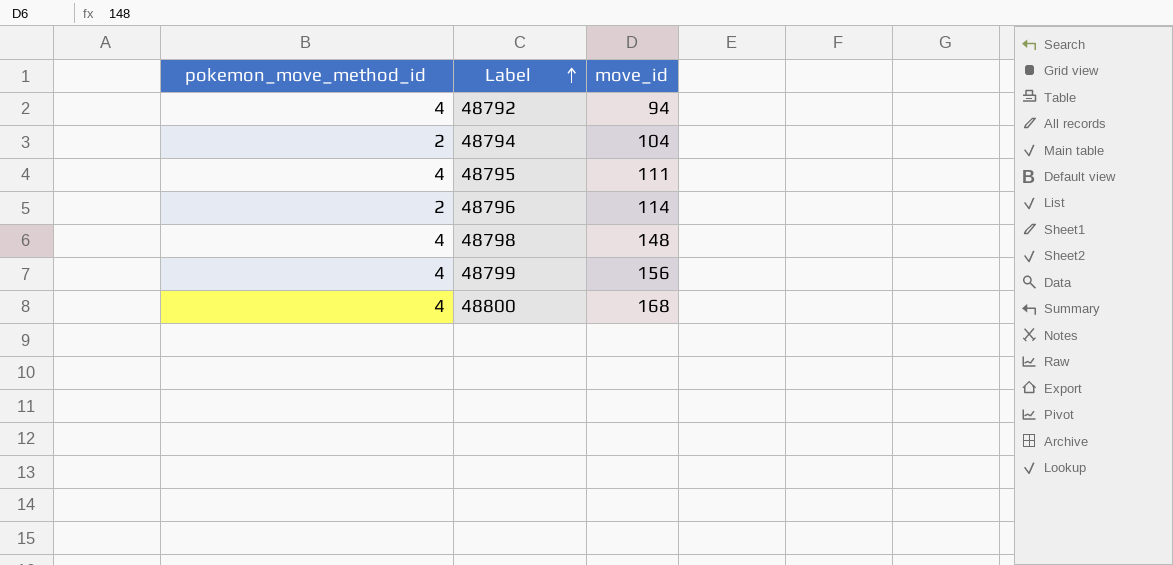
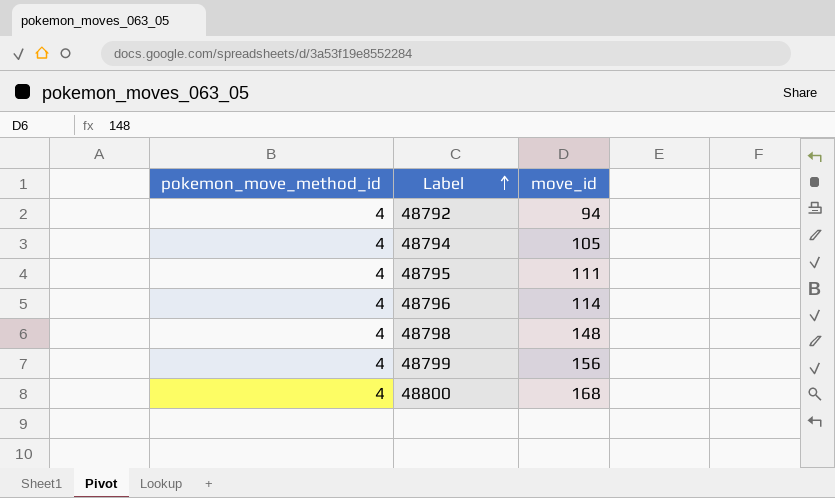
48794 | pokemon_move_method_id: 2 -> 4
48794 | move_id: 104 -> 105
48796 | pokemon_move_method_id: 2 -> 4

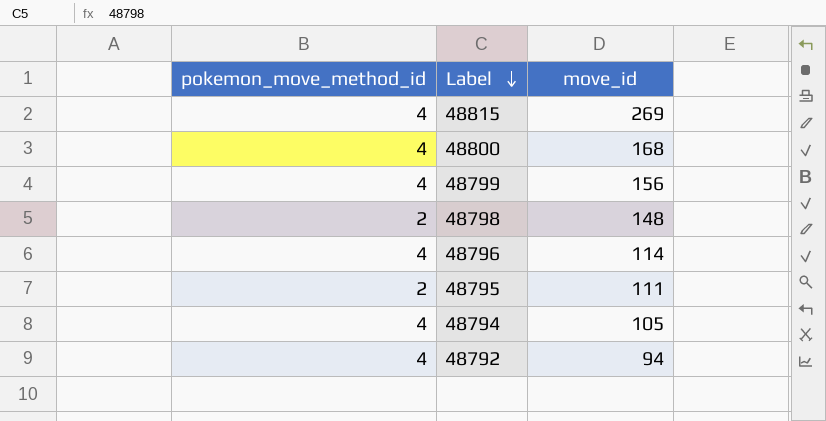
row order: Label ascending -> Label descending
row 48815: none -> 4 | 269
48798 | pokemon_move_method_id: 4 -> 2
48795 | pokemon_move_method_id: 4 -> 2

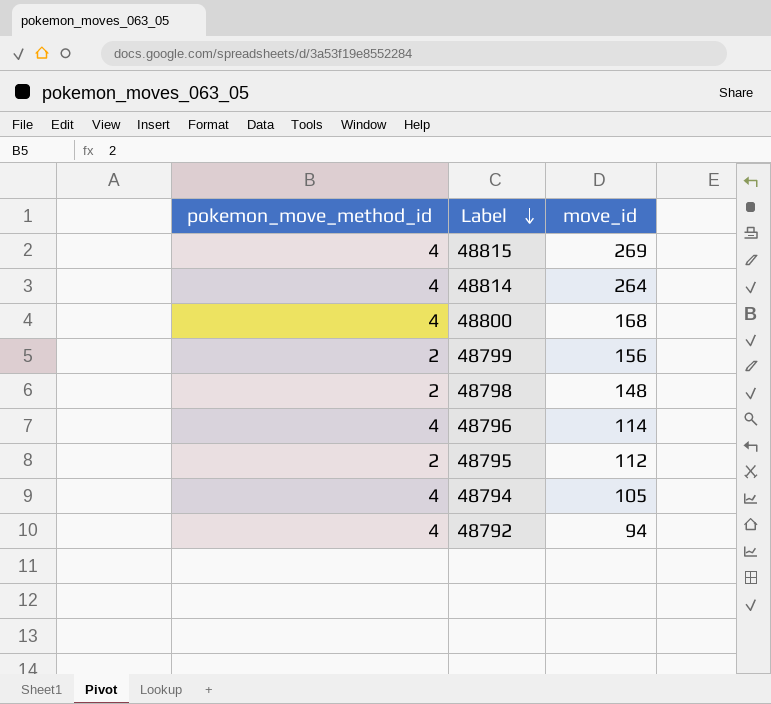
row 48814: none -> 4 | 264
48799 | pokemon_move_method_id: 4 -> 2
48795 | move_id: 111 -> 112

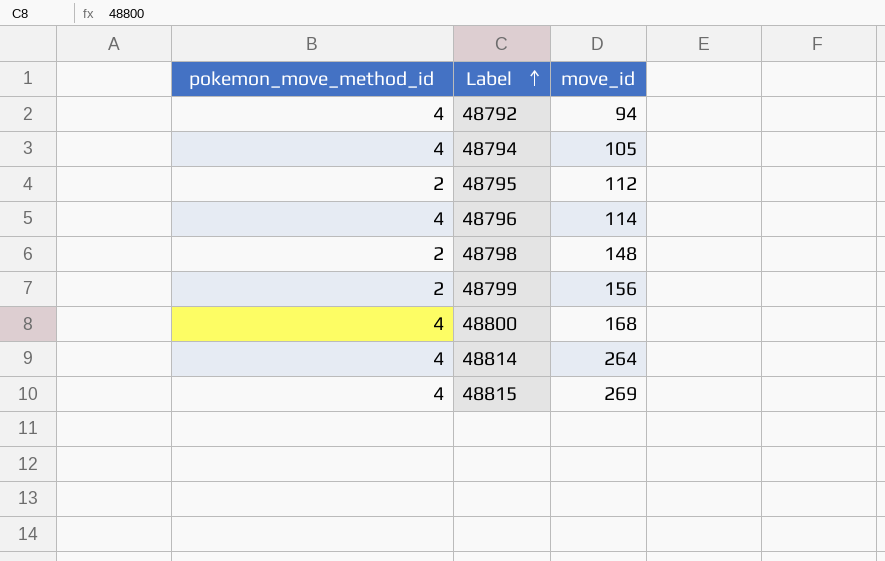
row order: Label descending -> Label ascending

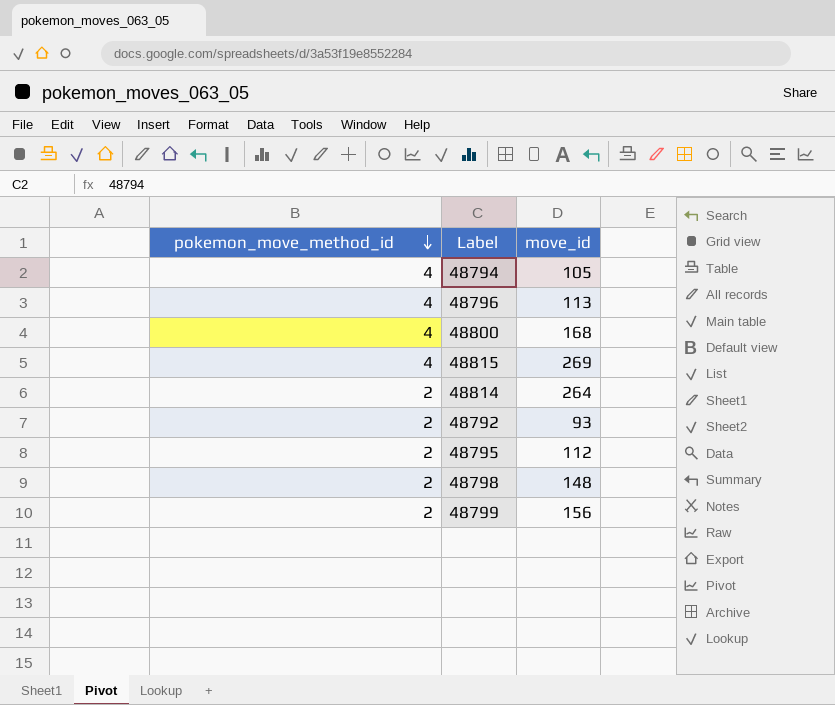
row order: Label ascending -> pokemon_move_method_id descending
48796 | move_id: 114 -> 113
48814 | pokemon_move_method_id: 4 -> 2
48792 | pokemon_move_method_id: 4 -> 2
48792 | move_id: 94 -> 93

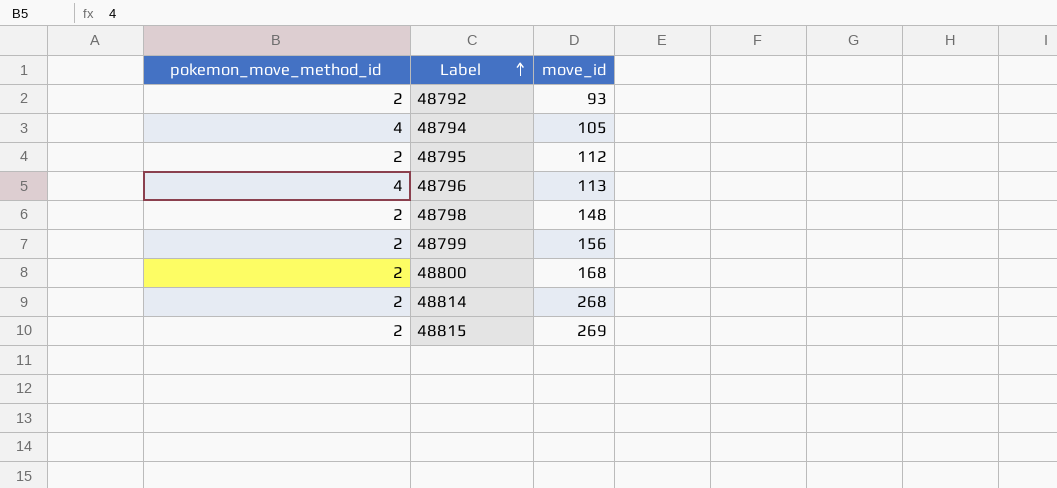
row order: pokemon_move_method_id descending -> Label ascending
48800 | pokemon_move_method_id: 4 -> 2
48814 | move_id: 264 -> 268
48815 | pokemon_move_method_id: 4 -> 2

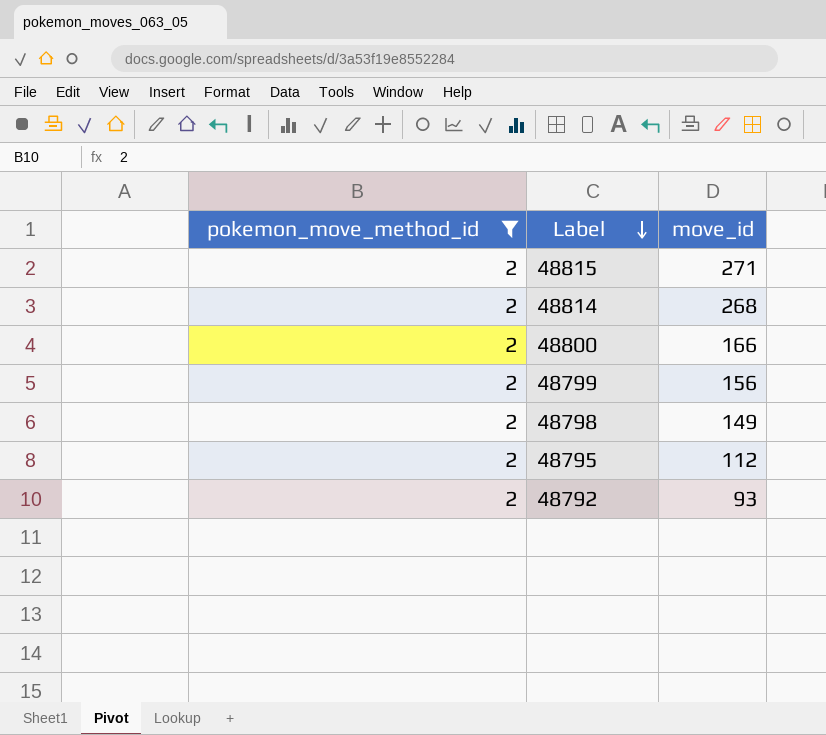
filter: none -> pokemon_move_method_id = 2
row order: Label ascending -> Label descending
48815 | move_id: 269 -> 271
48800 | move_id: 168 -> 166
48798 | move_id: 148 -> 149

